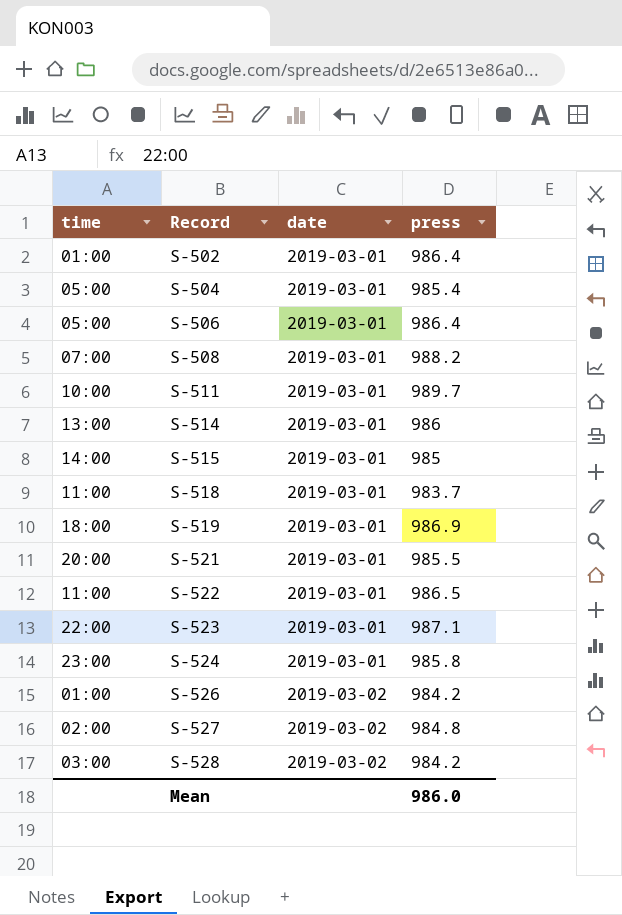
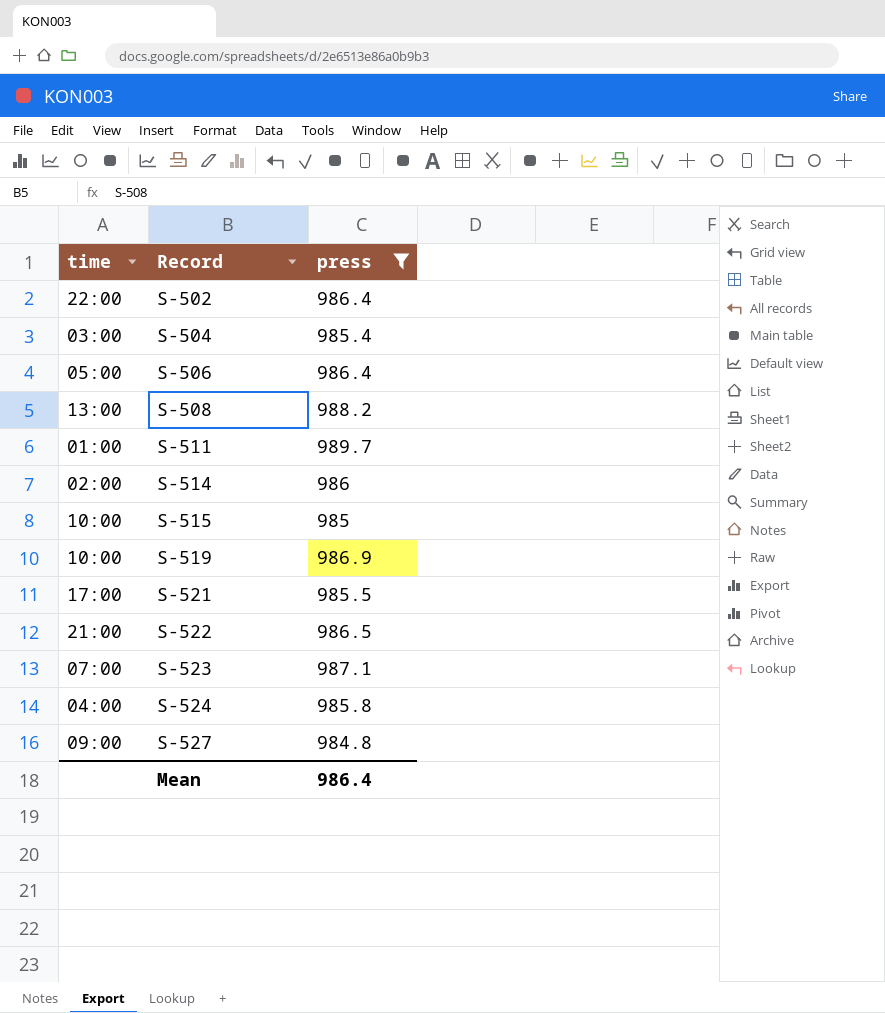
filter: none -> press >= 984.8
column date | position: 3 -> none
S-502 | time: 01:00 -> 22:00
S-504 | time: 05:00 -> 03:00
S-508 | time: 07:00 -> 13:00
S-511 | time: 10:00 -> 01:00
S-514 | time: 13:00 -> 02:00
S-515 | time: 14:00 -> 10:00
S-519 | time: 18:00 -> 10:00
S-521 | time: 20:00 -> 17:00
S-522 | time: 11:00 -> 21:00
S-523 | time: 22:00 -> 07:00
S-524 | time: 23:00 -> 04:00
S-527 | time: 02:00 -> 09:00
Mean | press: 986.0 -> 986.4

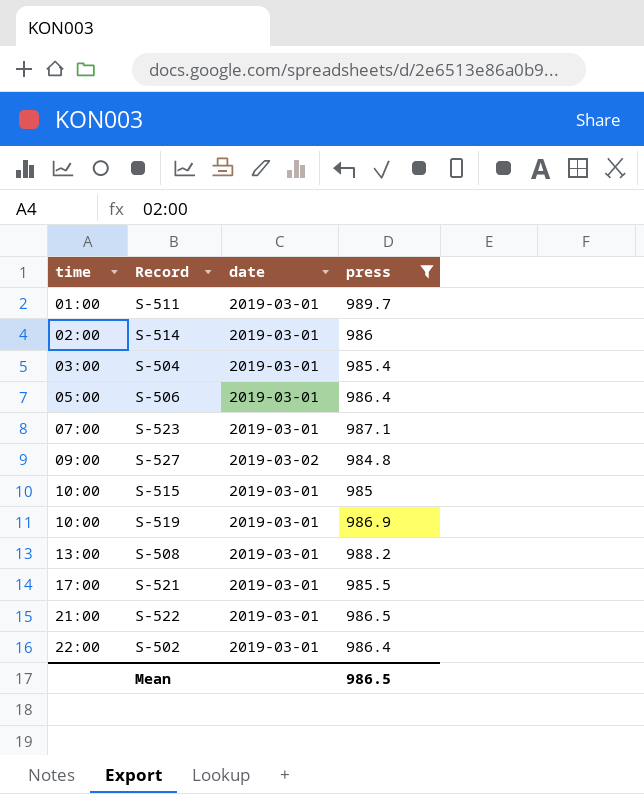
row order: Record ascending -> time ascending
column date | position: none -> 3
row S-524: 04:00 | 985.8 -> none
Mean | press: 986.4 -> 986.5

